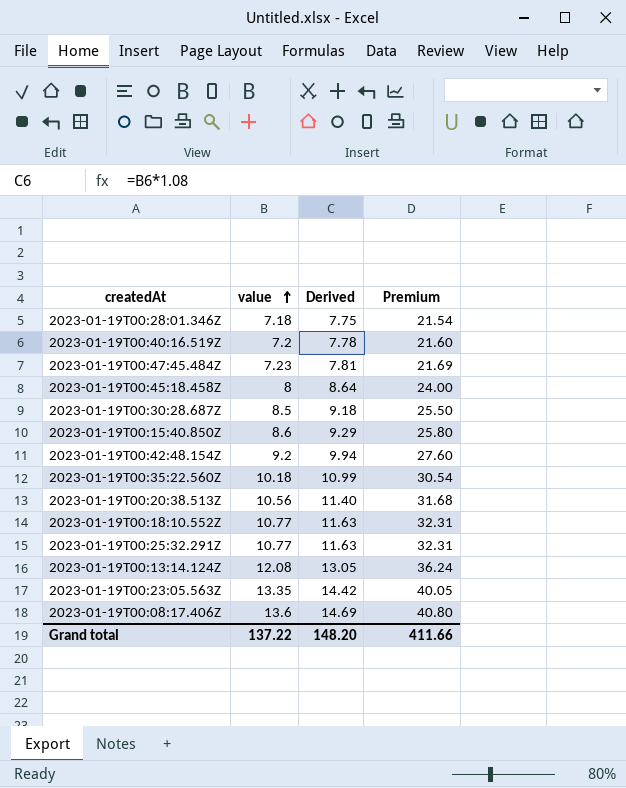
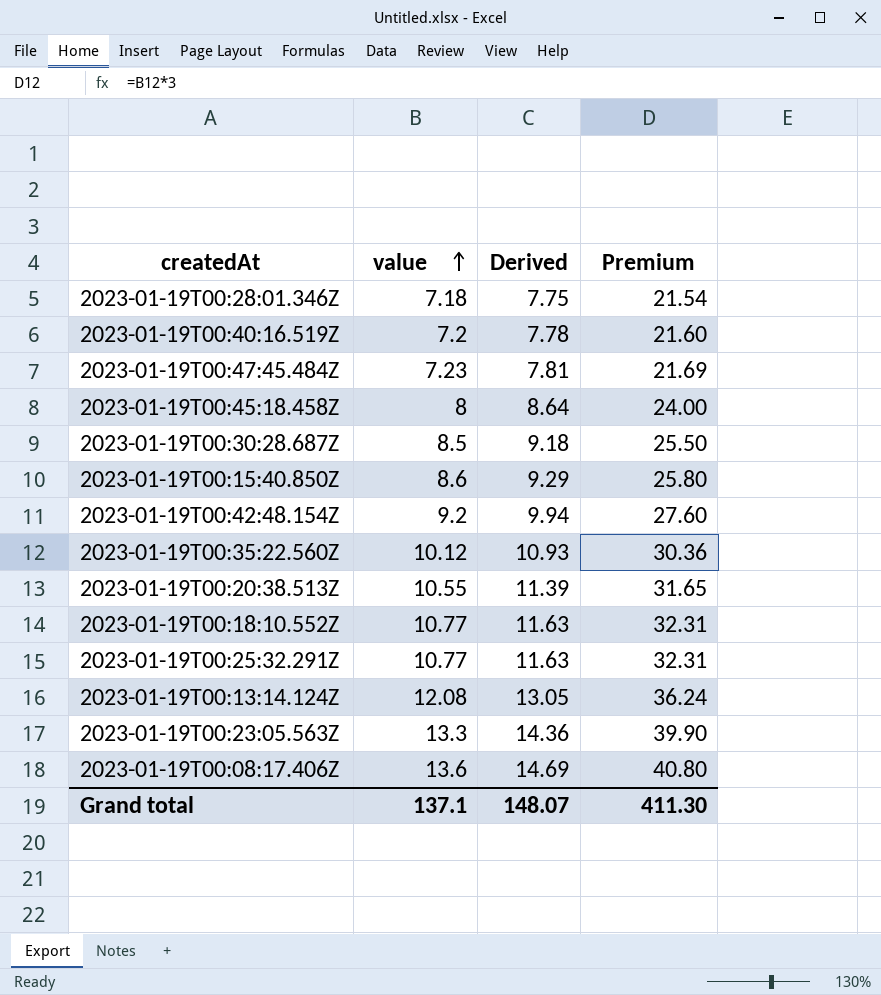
2023-01-19T00:35:22.560Z | value: 10.18 -> 10.12
2023-01-19T00:35:22.560Z | Derived: 10.99 -> 10.93
2023-01-19T00:35:22.560Z | Premium: 30.54 -> 30.36
2023-01-19T00:20:38.513Z | value: 10.56 -> 10.55
2023-01-19T00:20:38.513Z | Derived: 11.40 -> 11.39
2023-01-19T00:20:38.513Z | Premium: 31.68 -> 31.65
2023-01-19T00:23:05.563Z | value: 13.35 -> 13.3
2023-01-19T00:23:05.563Z | Derived: 14.42 -> 14.36
2023-01-19T00:23:05.563Z | Premium: 40.05 -> 39.90
Grand total | value: 137.22 -> 137.1
Grand total | Derived: 148.20 -> 148.07
Grand total | Premium: 411.66 -> 411.30

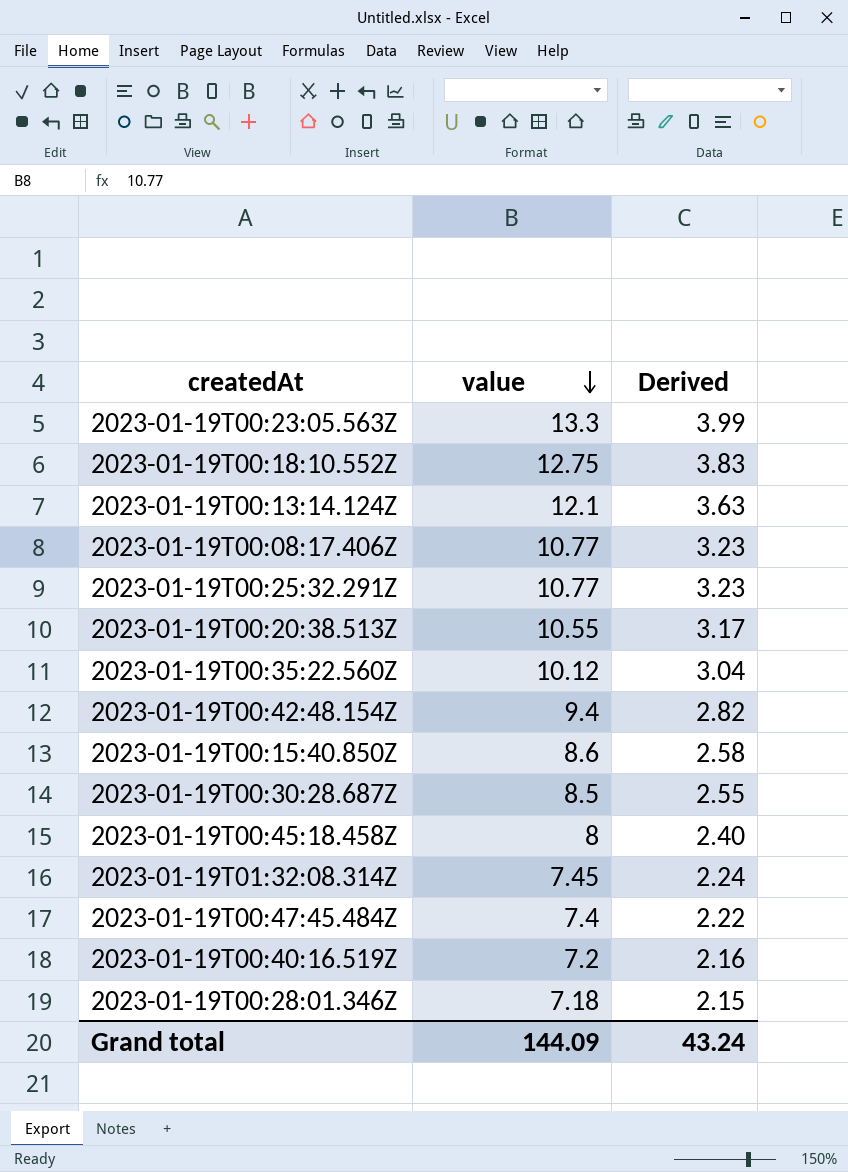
row order: value ascending -> value descending
column Premium | formula: [value] * 3 -> none
column Derived | formula: [value] * 1.08 -> [value] * 0.3
2023-01-19T00:18:10.552Z | value: 10.77 -> 12.75
2023-01-19T00:13:14.124Z | value: 12.08 -> 12.1
2023-01-19T00:08:17.406Z | value: 13.6 -> 10.77
2023-01-19T00:42:48.154Z | value: 9.2 -> 9.4
row 2023-01-19T01:32:08.314Z: none -> 7.45 | 2.24
2023-01-19T00:47:45.484Z | value: 7.23 -> 7.4
Grand total | value: 137.1 -> 144.09
Grand total | Derived: 148.07 -> 43.24

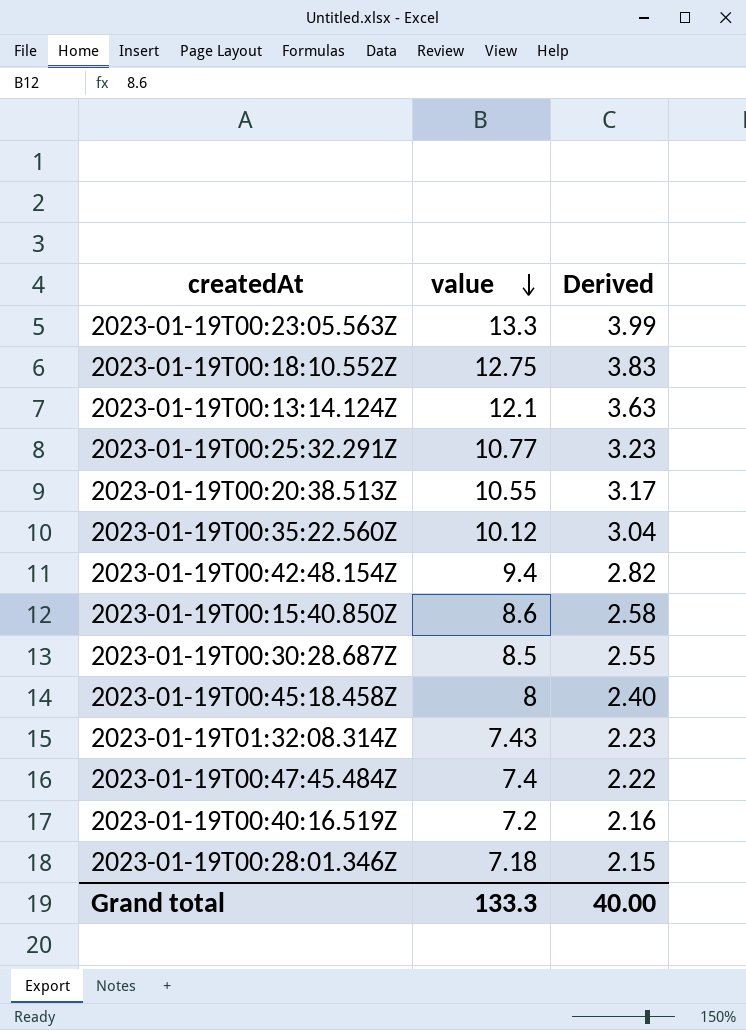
row 2023-01-19T00:08:17.406Z: 10.77 | 3.23 -> none
2023-01-19T01:32:08.314Z | value: 7.45 -> 7.43
2023-01-19T01:32:08.314Z | Derived: 2.24 -> 2.23
Grand total | value: 144.09 -> 133.3
Grand total | Derived: 43.24 -> 40.00

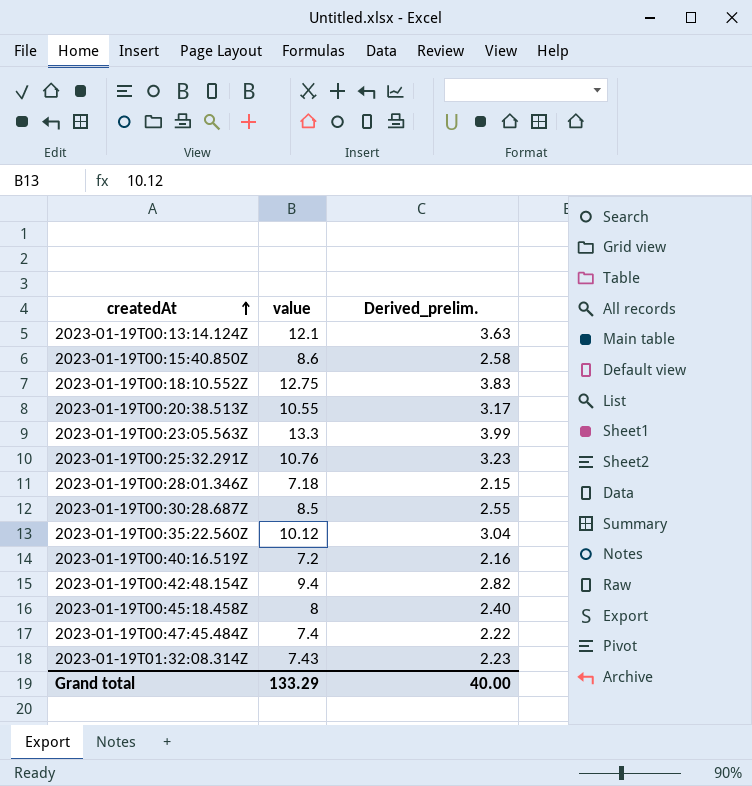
row order: value descending -> createdAt ascending
column name: Derived -> Derived_prelim.
2023-01-19T00:25:32.291Z | value: 10.77 -> 10.76
Grand total | value: 133.3 -> 133.29

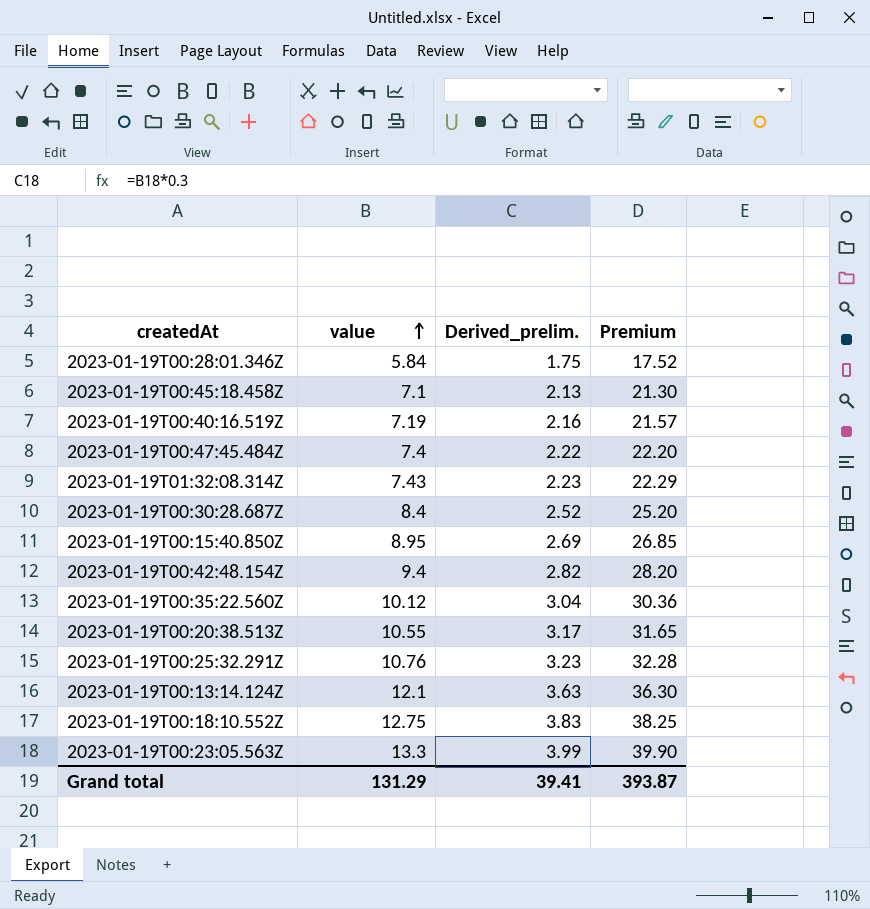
row order: createdAt ascending -> value ascending
column Premium | formula: none -> [value] * 3
2023-01-19T00:28:01.346Z | value: 7.18 -> 5.84
2023-01-19T00:28:01.346Z | Derived_prelim.: 2.15 -> 1.75
2023-01-19T00:45:18.458Z | value: 8 -> 7.1
2023-01-19T00:45:18.458Z | Derived_prelim.: 2.40 -> 2.13
2023-01-19T00:40:16.519Z | value: 7.2 -> 7.19
2023-01-19T00:30:28.687Z | value: 8.5 -> 8.4
2023-01-19T00:30:28.687Z | Derived_prelim.: 2.55 -> 2.52
2023-01-19T00:15:40.850Z | value: 8.6 -> 8.95
2023-01-19T00:15:40.850Z | Derived_prelim.: 2.58 -> 2.69
Grand total | value: 133.29 -> 131.29
Grand total | Derived_prelim.: 40.00 -> 39.41

